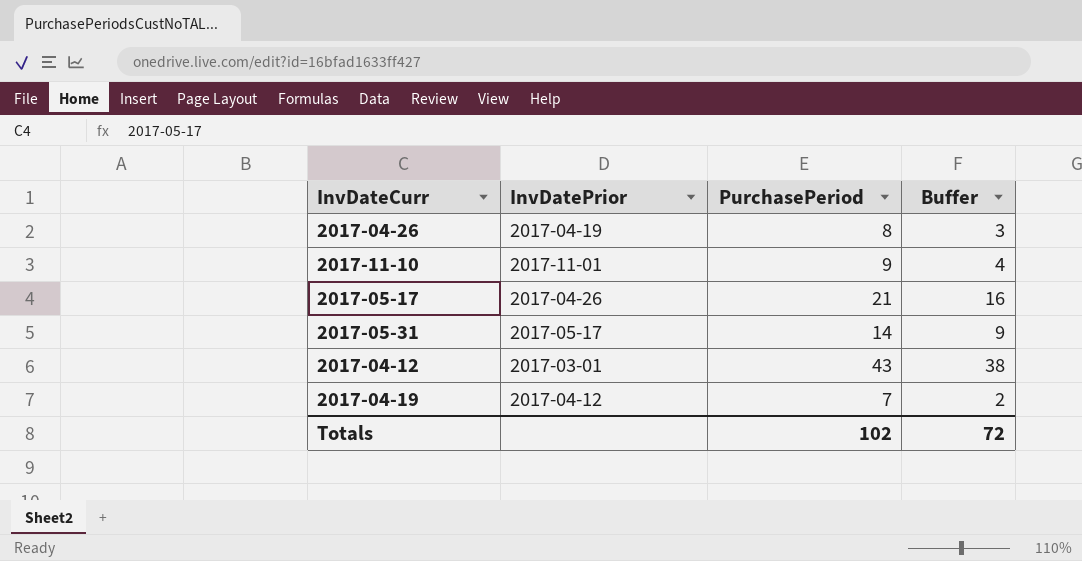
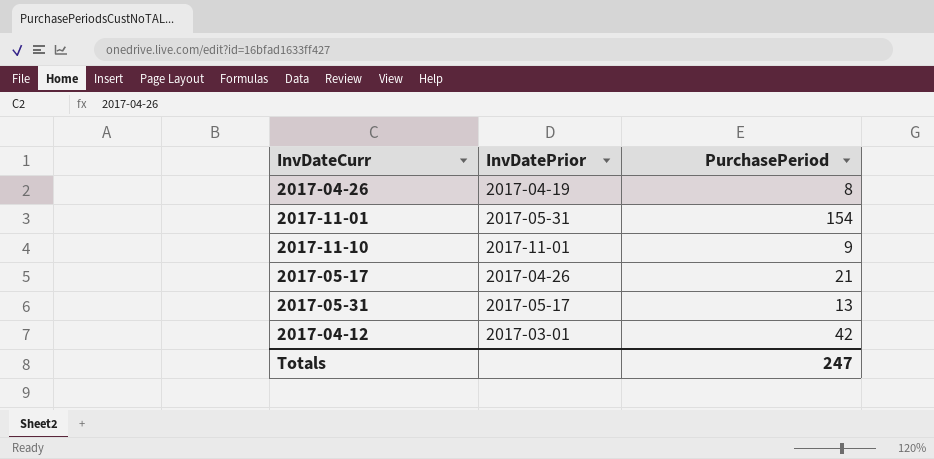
column Buffer | formula: [PurchasePeriod] - 5 -> none
row 2017-04-19: 2017-04-12 | 7 | 2 -> none
row 2017-11-01: none -> 2017-05-31 | 154
2017-05-31 | PurchasePeriod: 14 -> 13
2017-04-12 | PurchasePeriod: 43 -> 42
Totals | PurchasePeriod: 102 -> 247

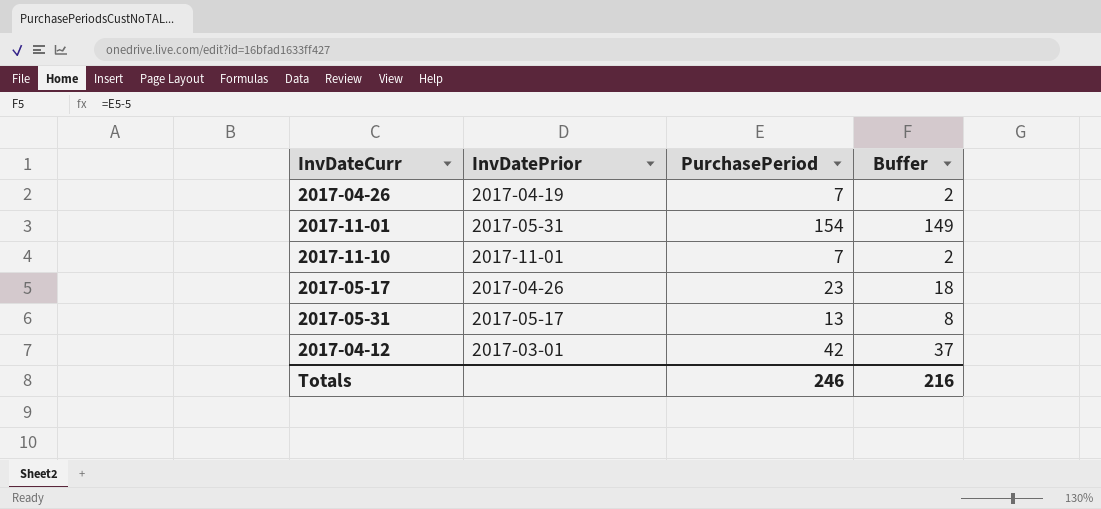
column Buffer | formula: none -> [PurchasePeriod] - 5
2017-04-26 | PurchasePeriod: 8 -> 7
2017-11-10 | PurchasePeriod: 9 -> 7
2017-05-17 | PurchasePeriod: 21 -> 23
Totals | PurchasePeriod: 247 -> 246

